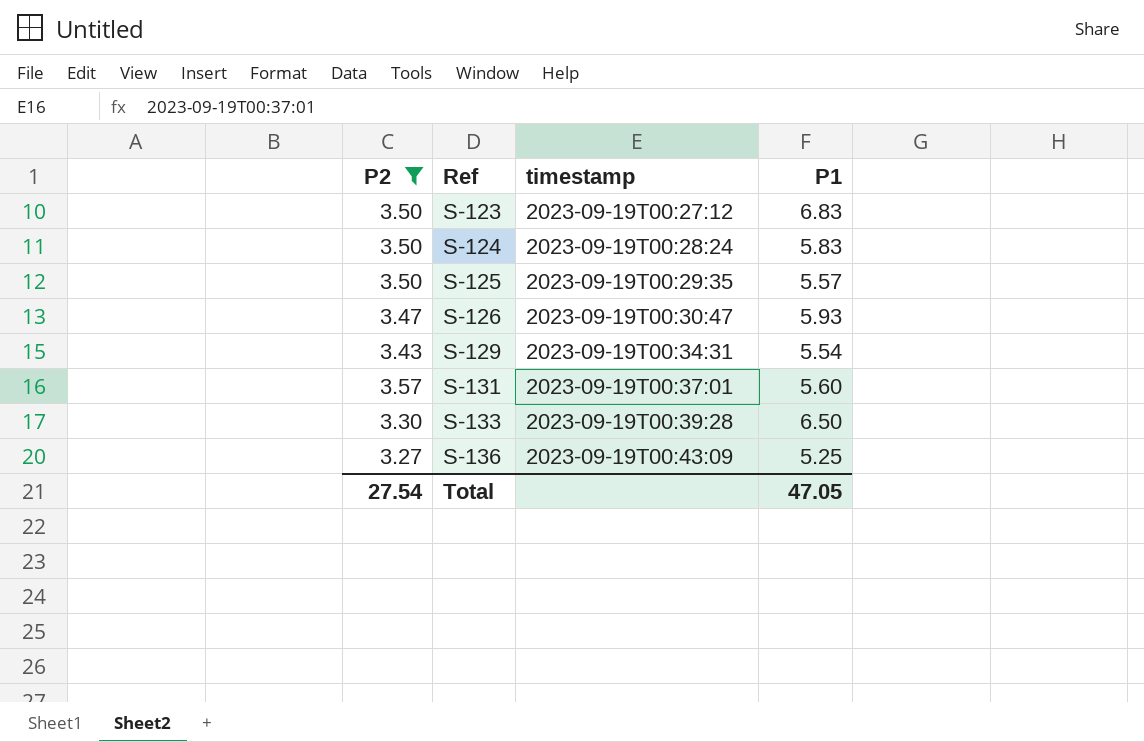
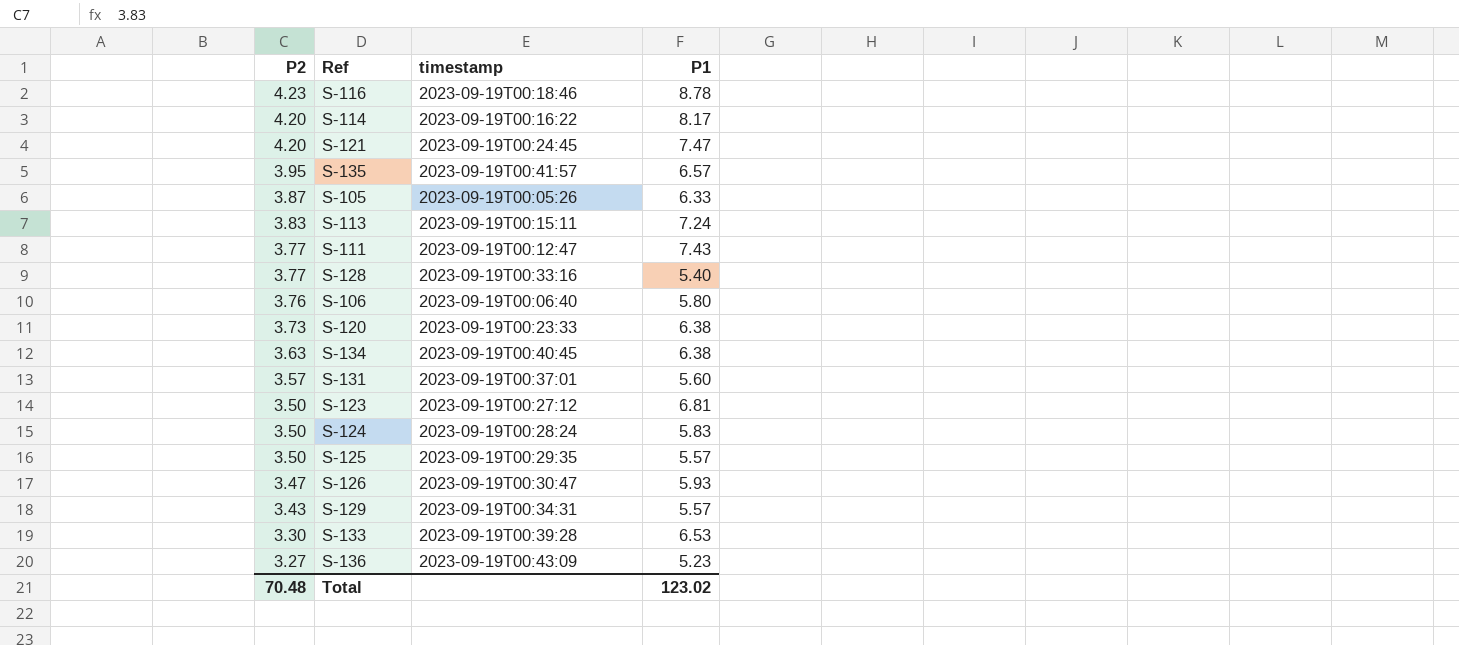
filter: P2 <= 3.57 -> none
row order: Ref ascending -> P2 descending
S-123 | P1: 6.83 -> 6.81
S-129 | P1: 5.54 -> 5.57
S-133 | P1: 6.50 -> 6.53
S-136 | P1: 5.25 -> 5.23
Total | P2: 27.54 -> 70.48
Total | P1: 47.05 -> 123.02

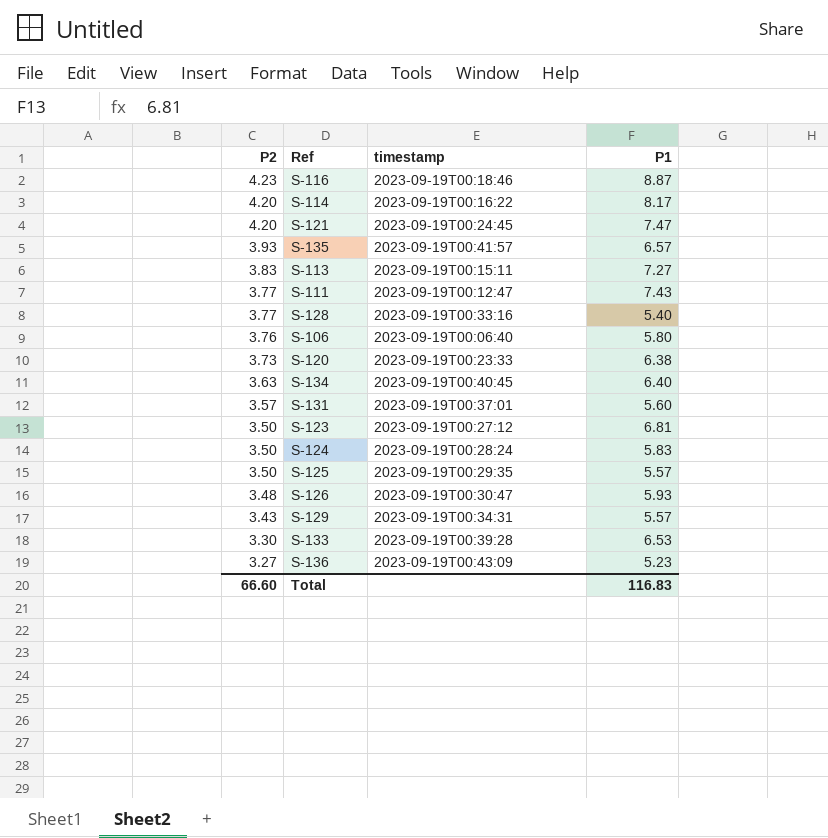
row S-105: 3.87 | 2023-09-19T00:05:26 | 6.33 -> none
S-116 | P1: 8.78 -> 8.87
S-135 | P2: 3.95 -> 3.93
S-113 | P1: 7.24 -> 7.27
S-134 | P1: 6.38 -> 6.40
S-126 | P2: 3.47 -> 3.48
Total | P2: 70.48 -> 66.60
Total | P1: 123.02 -> 116.83

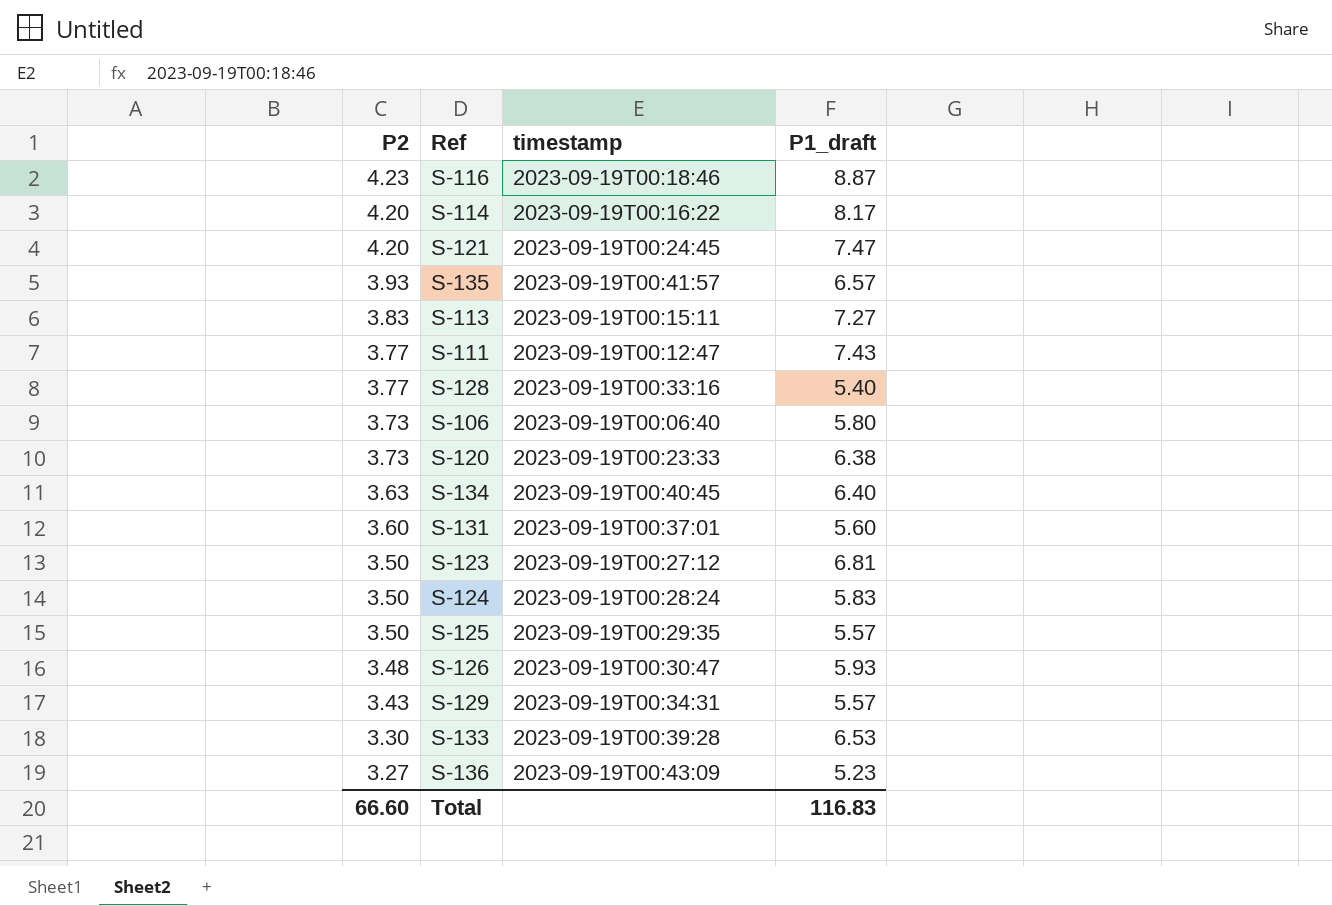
column name: P1 -> P1_draft
S-106 | P2: 3.76 -> 3.73
S-131 | P2: 3.57 -> 3.60

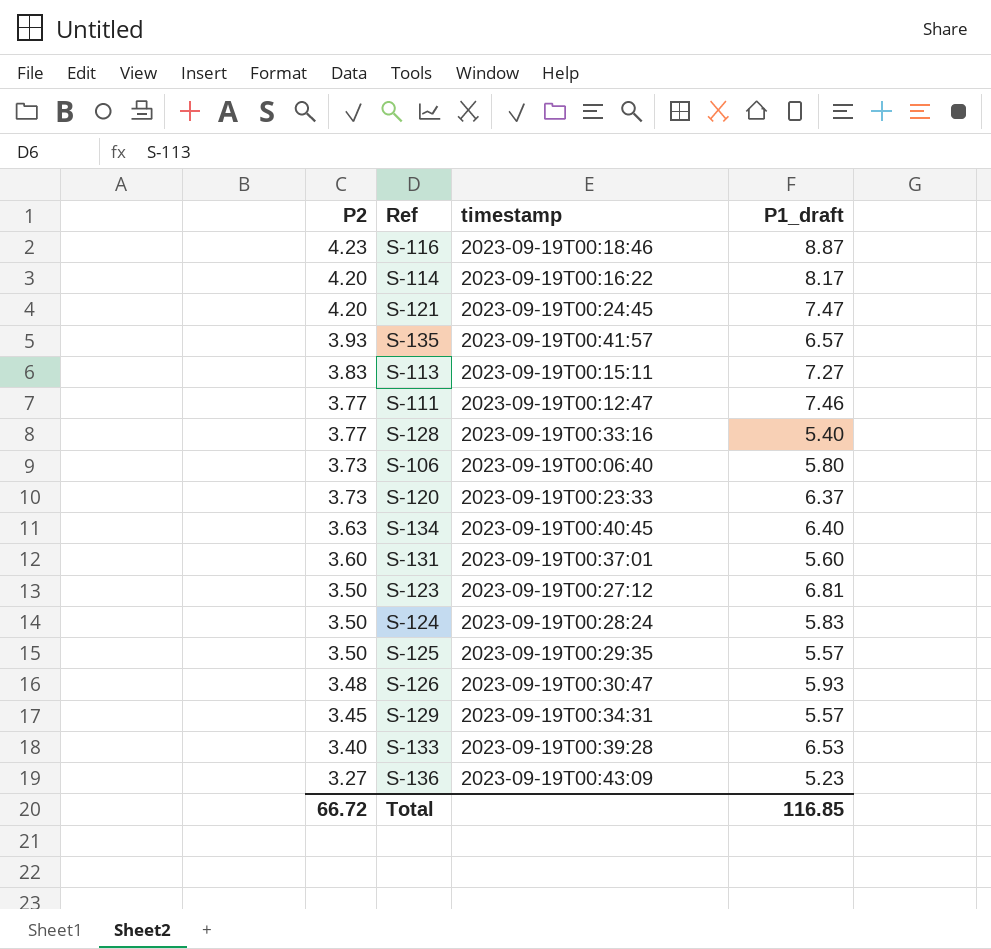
S-111 | P1_draft: 7.43 -> 7.46
S-120 | P1_draft: 6.38 -> 6.37
S-129 | P2: 3.43 -> 3.45
S-133 | P2: 3.30 -> 3.40
Total | P2: 66.60 -> 66.72
Total | P1_draft: 116.83 -> 116.85

